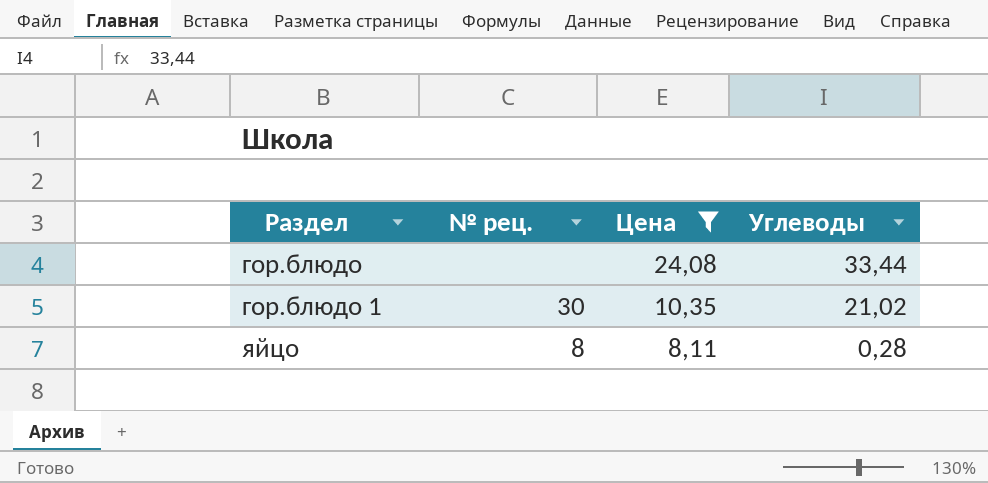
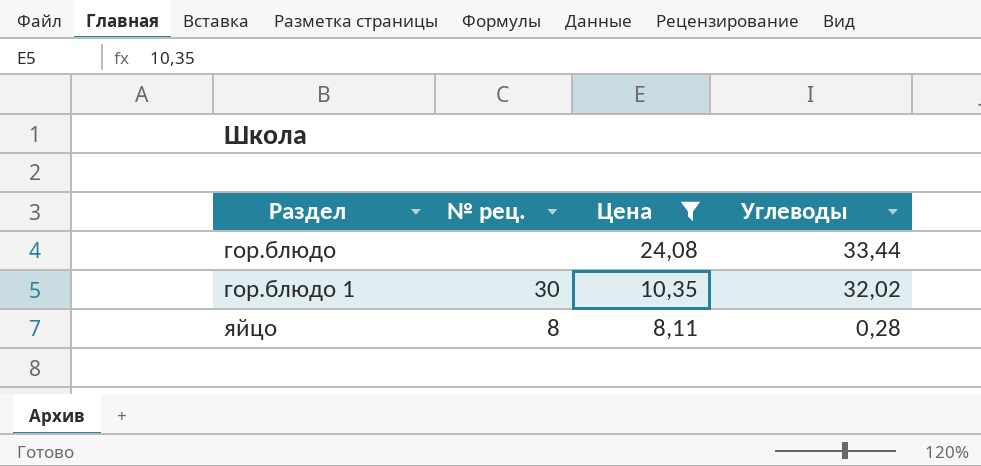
гор.блюдо 1 | Углеводы: 21,02 -> 32,02

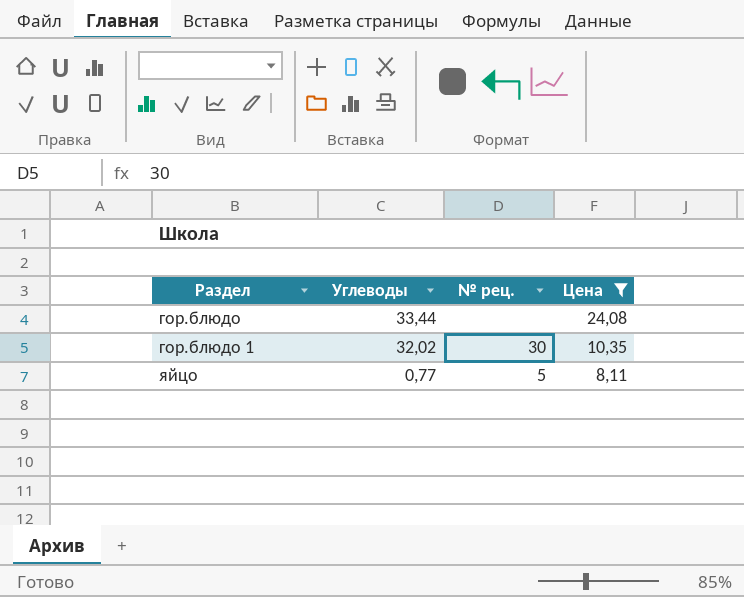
column Углеводы | position: 4 -> 2
яйцо | Углеводы: 0,28 -> 0,77
яйцо | № рец.: 8 -> 5

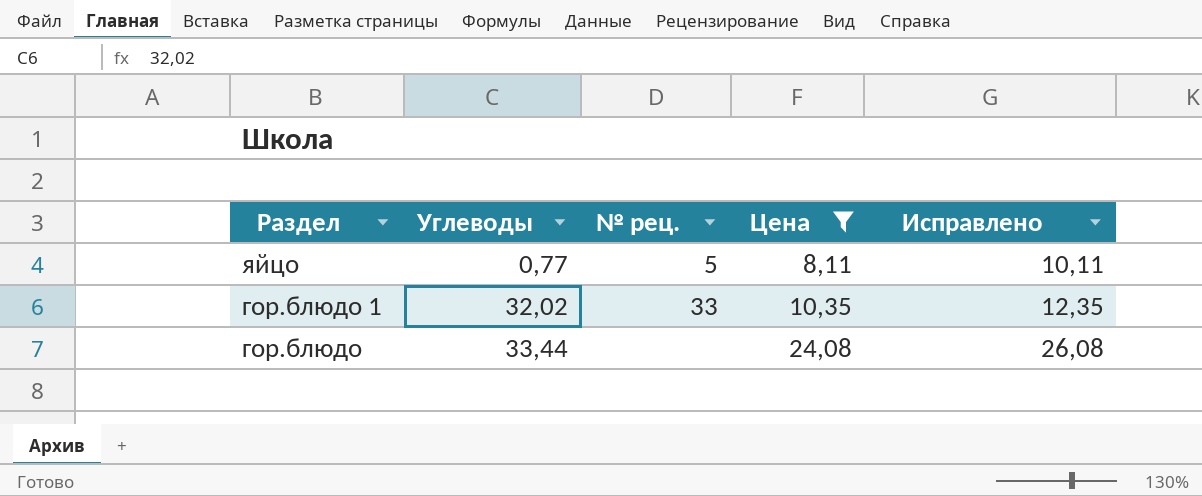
row order: Раздел ascending -> Раздел descending
column Исправлено | formula: none -> [Цена] + 2
гор.блюдо 1 | № рец.: 30 -> 33

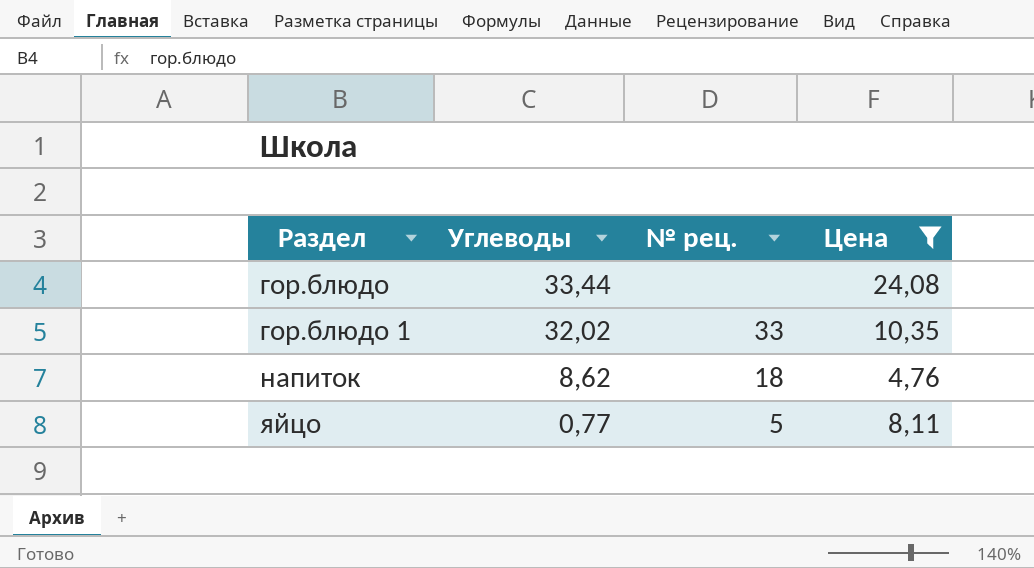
row order: Раздел descending -> Раздел ascending
column Исправлено | formula: [Цена] + 2 -> none
row напиток: none -> 8,62 | 18 | 4,76

